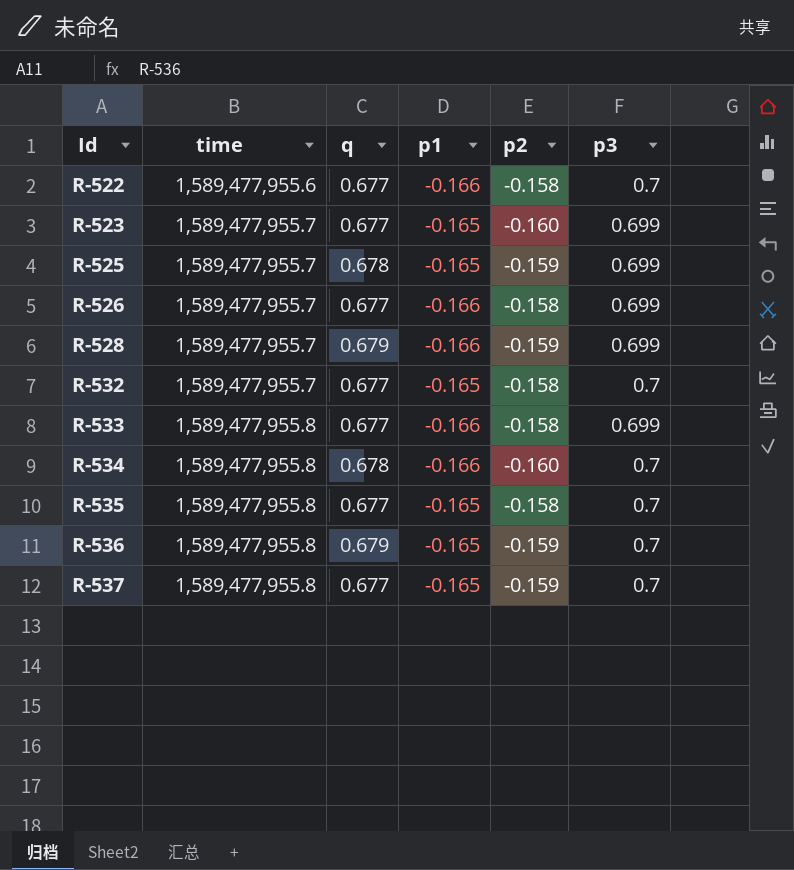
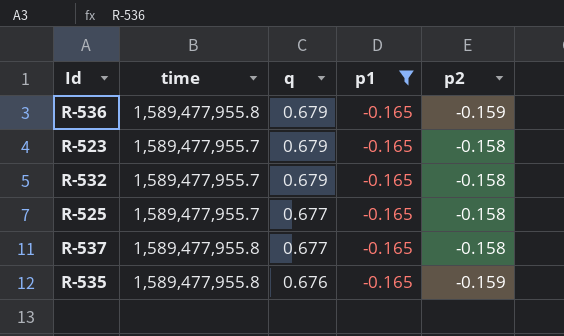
filter: none -> p1 = -0.165
row order: Id ascending -> q descending
column p3 | position: 6 -> none
R-523 | q: 0.677 -> 0.679
R-523 | p2: -0.160 -> -0.158
R-532 | q: 0.677 -> 0.679
R-525 | q: 0.678 -> 0.677
R-525 | p2: -0.159 -> -0.158
R-537 | p2: -0.159 -> -0.158
R-535 | q: 0.677 -> 0.676
R-535 | p2: -0.158 -> -0.159

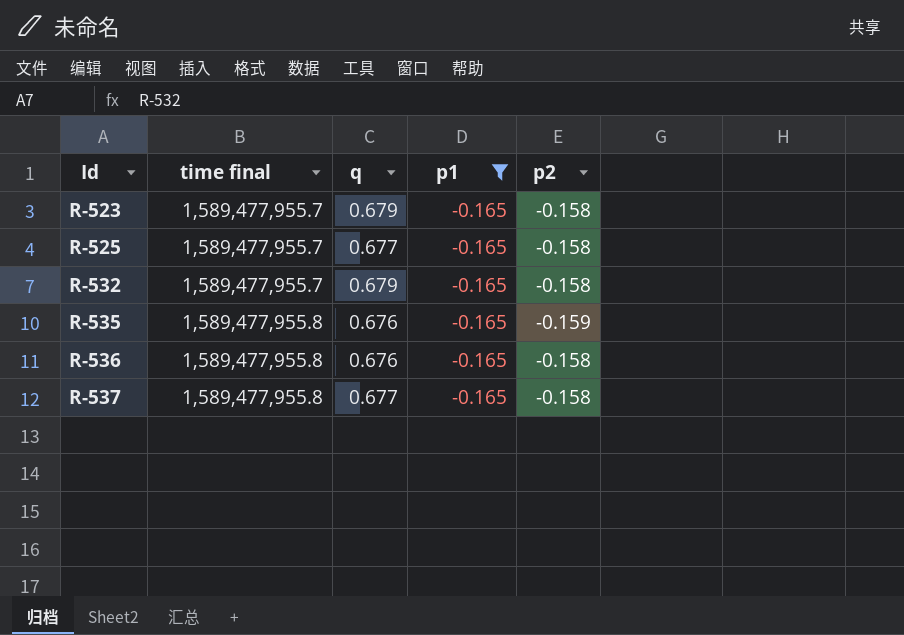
row order: q descending -> Id ascending
column name: time -> time final
R-536 | q: 0.679 -> 0.676
R-536 | p2: -0.159 -> -0.158

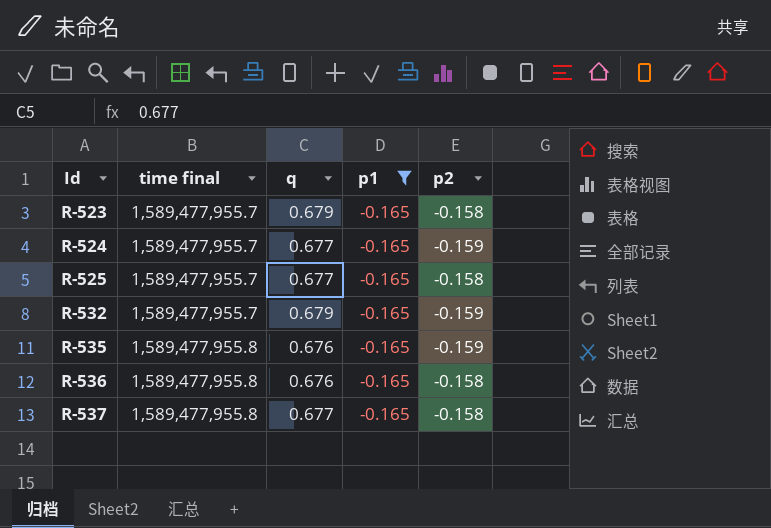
row R-524: none -> 1,589,477,955.7 | 0.677 | -0.165 | -0.159
R-532 | p2: -0.158 -> -0.159

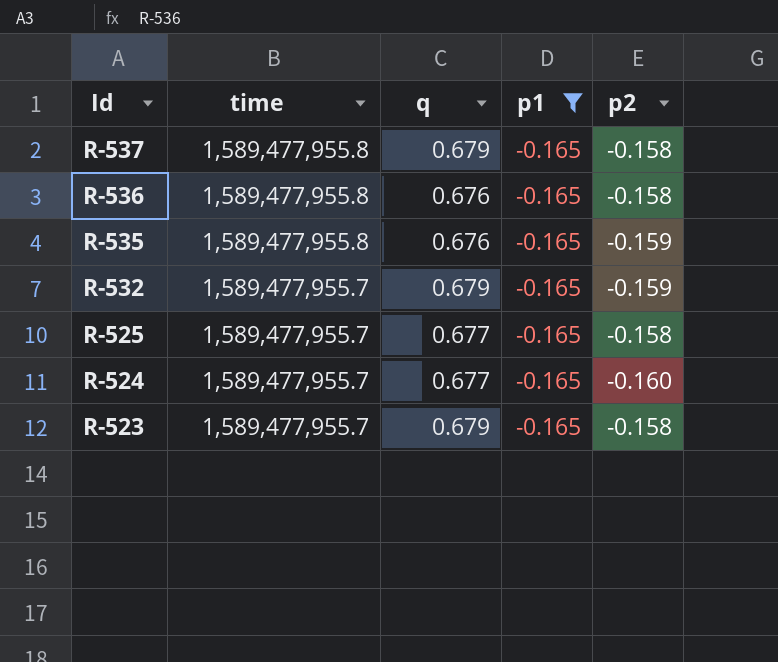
row order: Id ascending -> Id descending
column name: time final -> time
R-537 | q: 0.677 -> 0.679
R-524 | p2: -0.159 -> -0.160

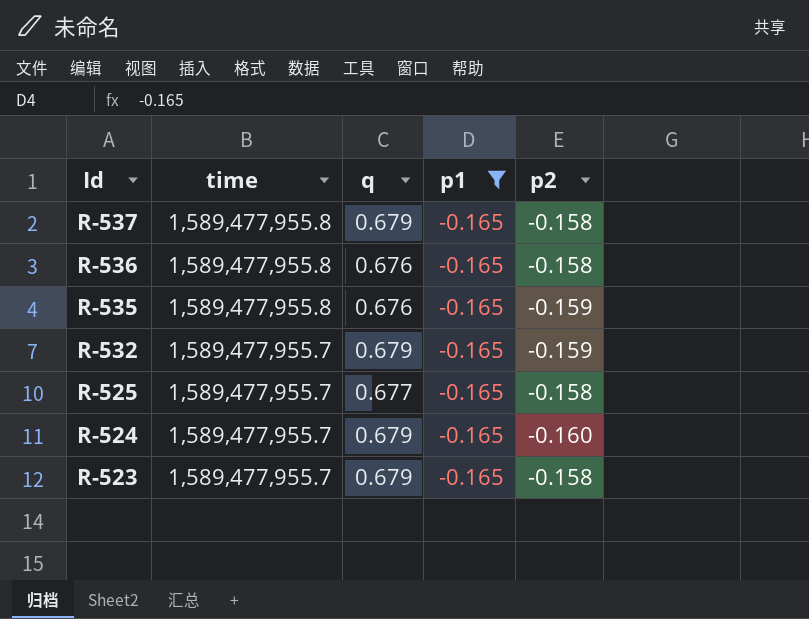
R-524 | q: 0.677 -> 0.679

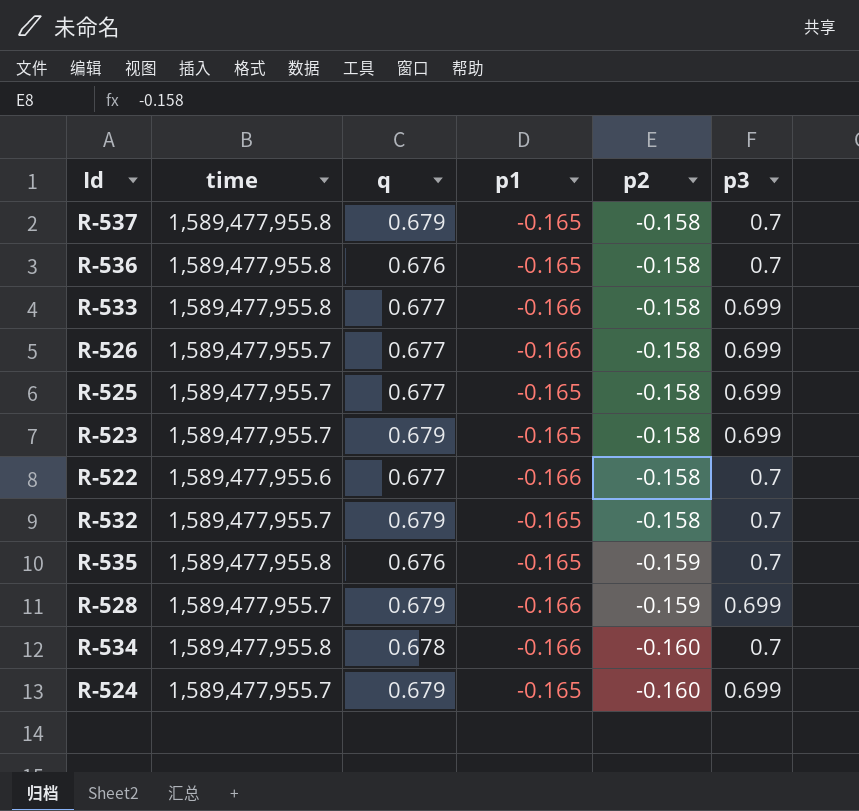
filter: p1 = -0.165 -> none
row order: Id descending -> p2 descending
column p3 | position: none -> 6
R-532 | p2: -0.159 -> -0.158

